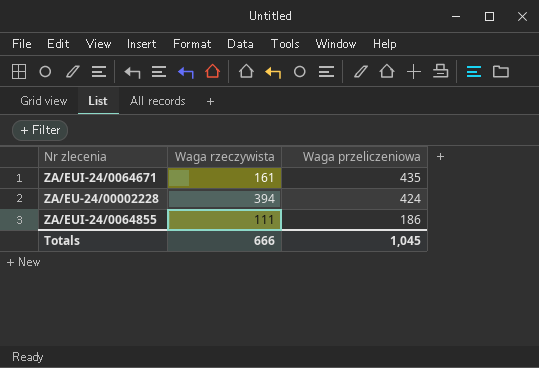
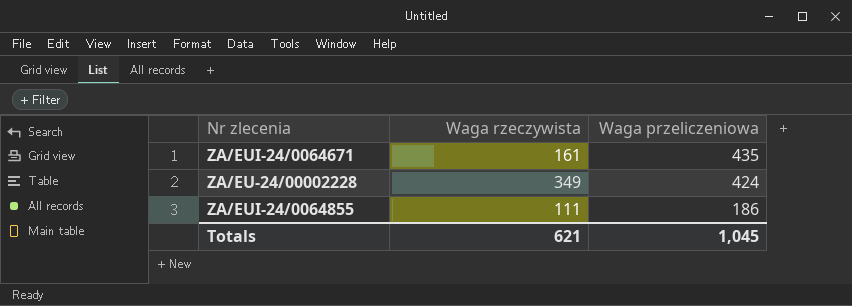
ZA/EU-24/00002228 | Waga rzeczywista: 394 -> 349
Totals | Waga rzeczywista: 666 -> 621

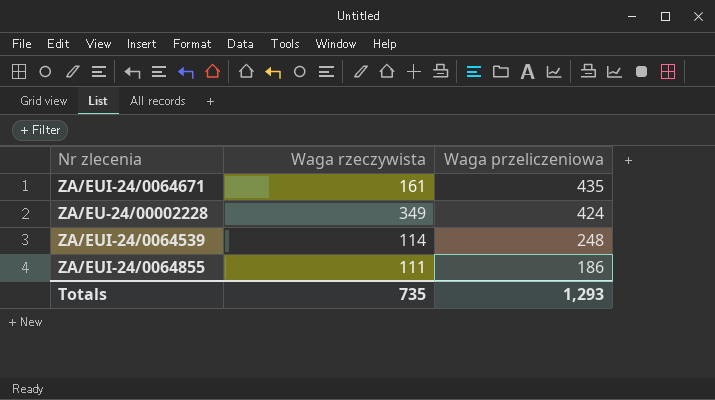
row ZA/EUI-24/0064539: none -> 114 | 248
Totals | Waga rzeczywista: 621 -> 735
Totals | Waga przeliczeniowa: 1,045 -> 1,293

